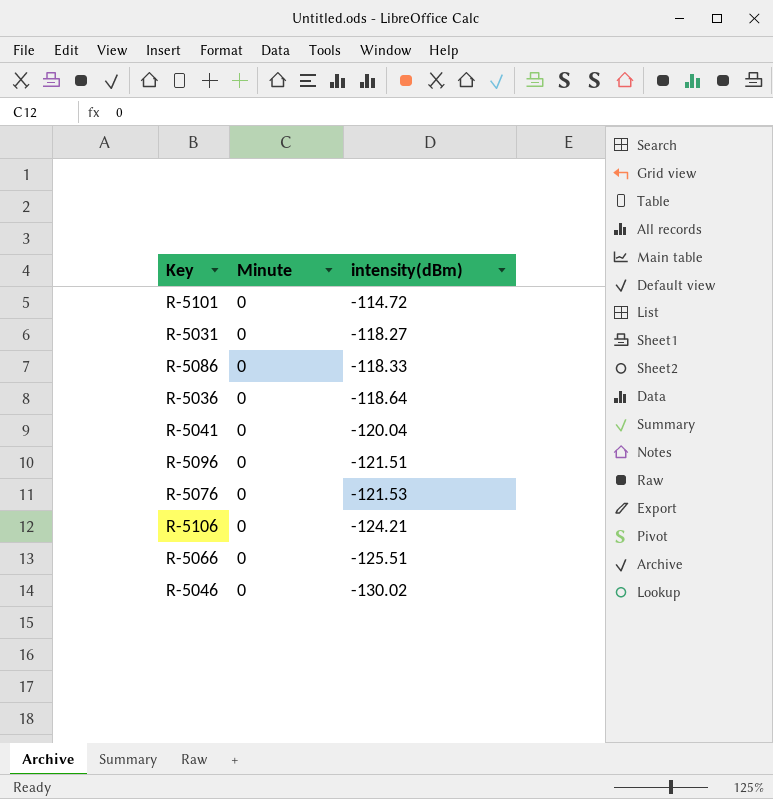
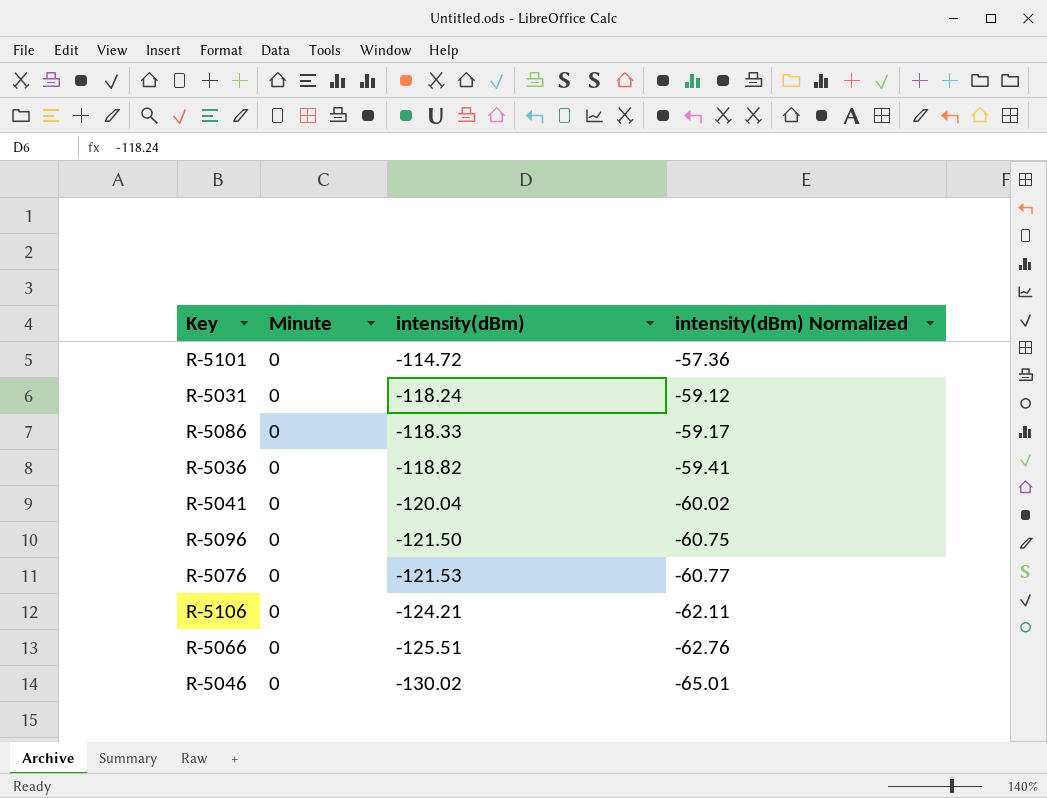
column intensity(dBm) Normalized | formula: none -> [intensity(dBm)] * 0.5
R-5031 | intensity(dBm): -118.27 -> -118.24
R-5036 | intensity(dBm): -118.64 -> -118.82
R-5096 | intensity(dBm): -121.51 -> -121.50

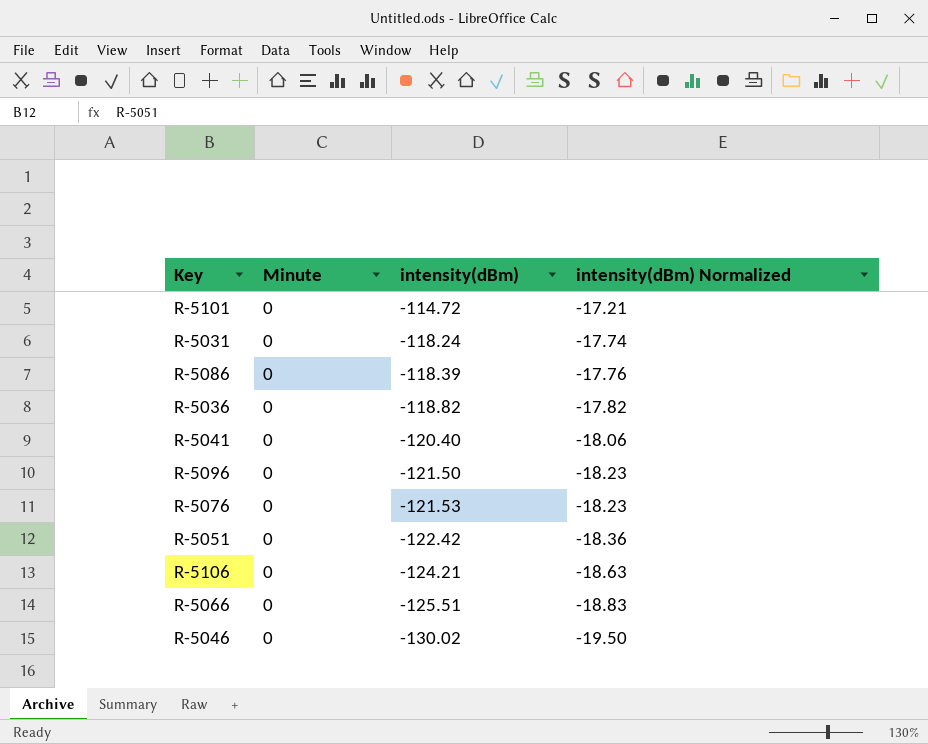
column intensity(dBm) Normalized | formula: [intensity(dBm)] * 0.5 -> [intensity(dBm)] * 0.15
R-5086 | intensity(dBm): -118.33 -> -118.39
R-5041 | intensity(dBm): -120.04 -> -120.40
row R-5051: none -> 0 | -122.42 | -18.36

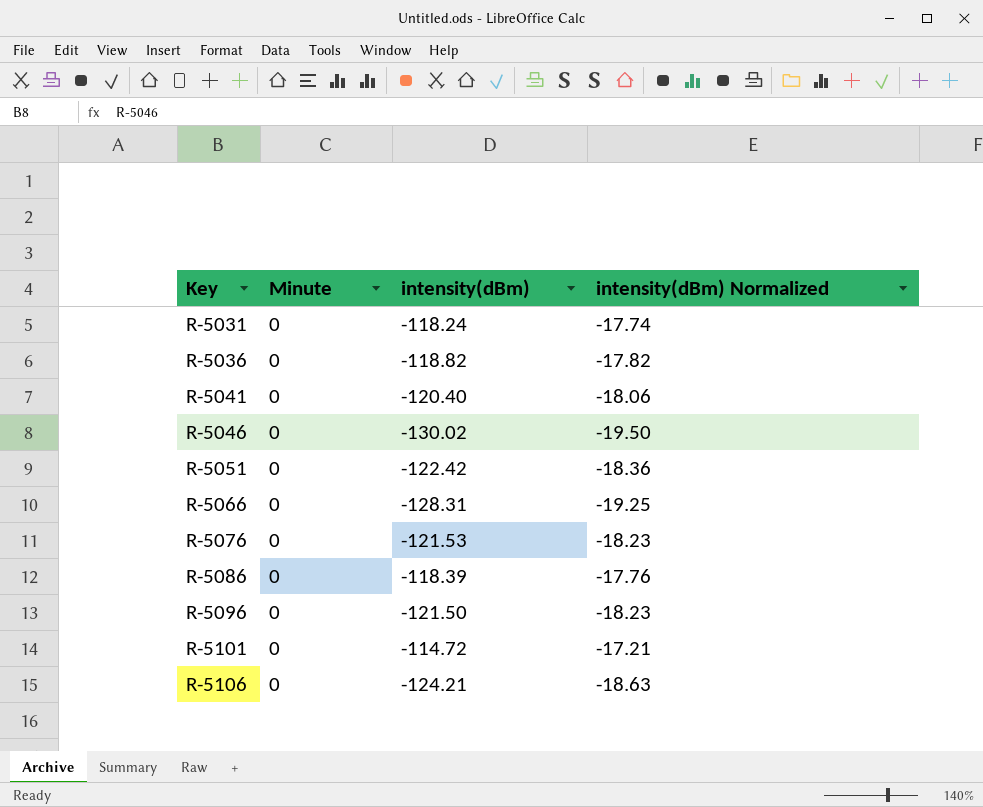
row order: intensity(dBm) descending -> Key ascending
R-5066 | intensity(dBm): -125.51 -> -128.31
R-5066 | intensity(dBm) Normalized: -18.83 -> -19.25

